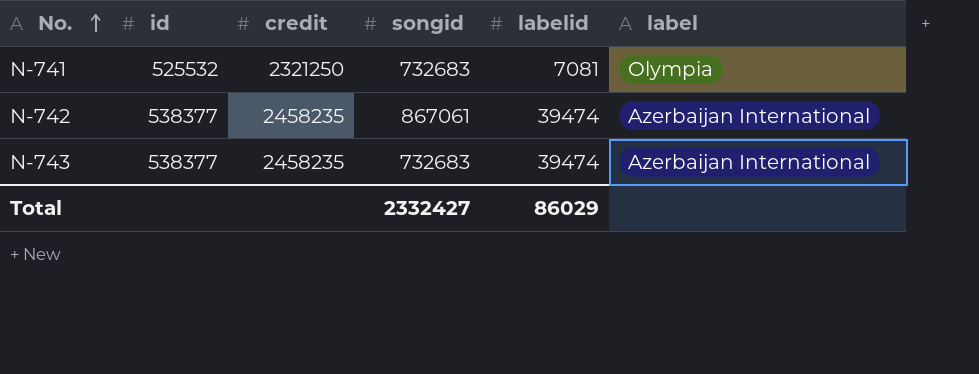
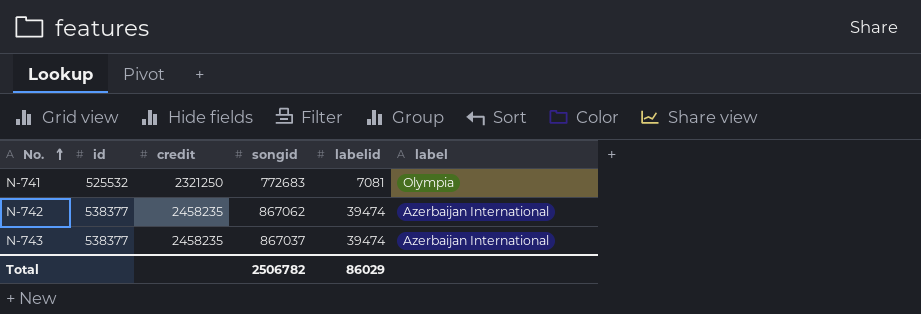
N-741 | songid: 732683 -> 772683
N-742 | songid: 867061 -> 867062
N-743 | songid: 732683 -> 867037
Total | songid: 2332427 -> 2506782

